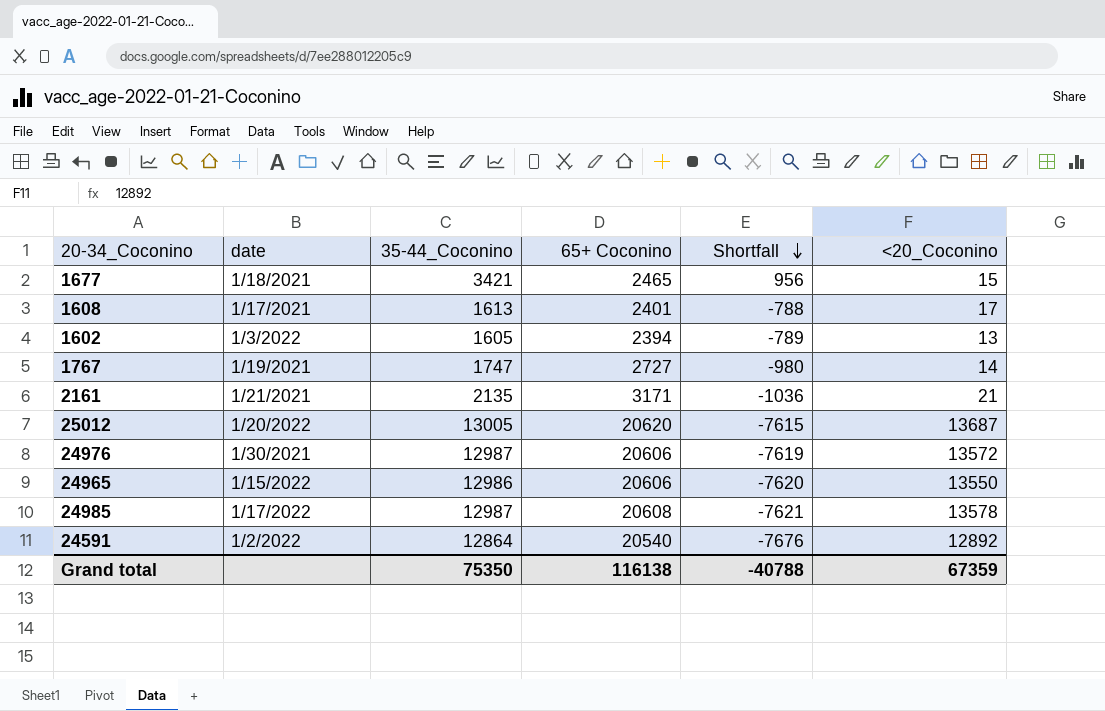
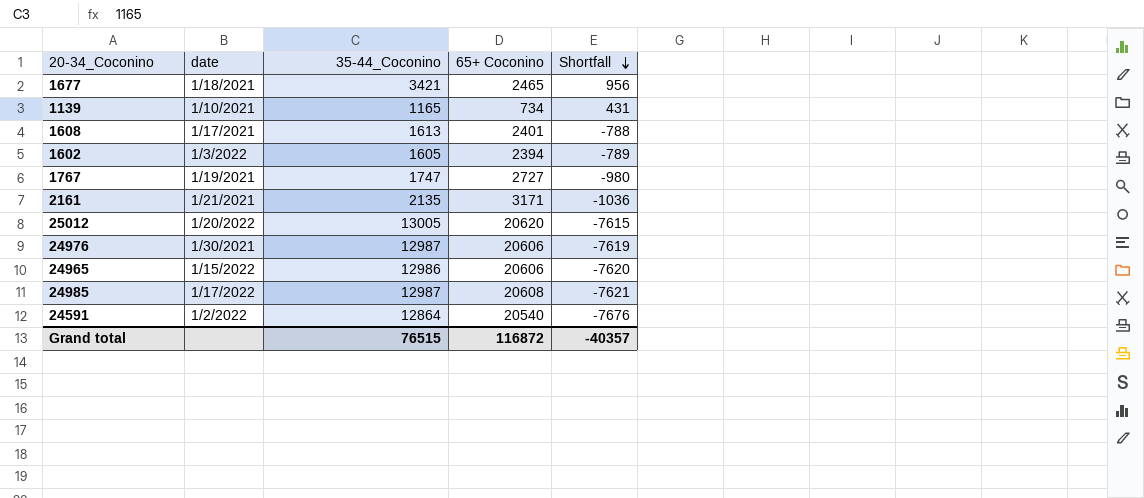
column <20_Coconino | position: 6 -> none
row 1139: none -> 1/10/2021 | 1165 | 734 | 431
Grand total | 35-44_Coconino: 75350 -> 76515
Grand total | 65+ Coconino: 116138 -> 116872
Grand total | Shortfall: -40788 -> -40357

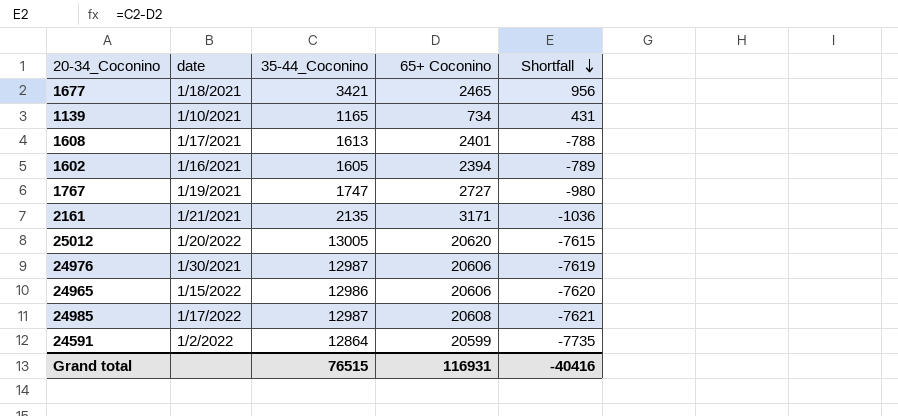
1602 | date: 1/3/2022 -> 1/16/2021
24591 | 65+ Coconino: 20540 -> 20599
24591 | Shortfall: -7676 -> -7735
Grand total | 65+ Coconino: 116872 -> 116931
Grand total | Shortfall: -40357 -> -40416

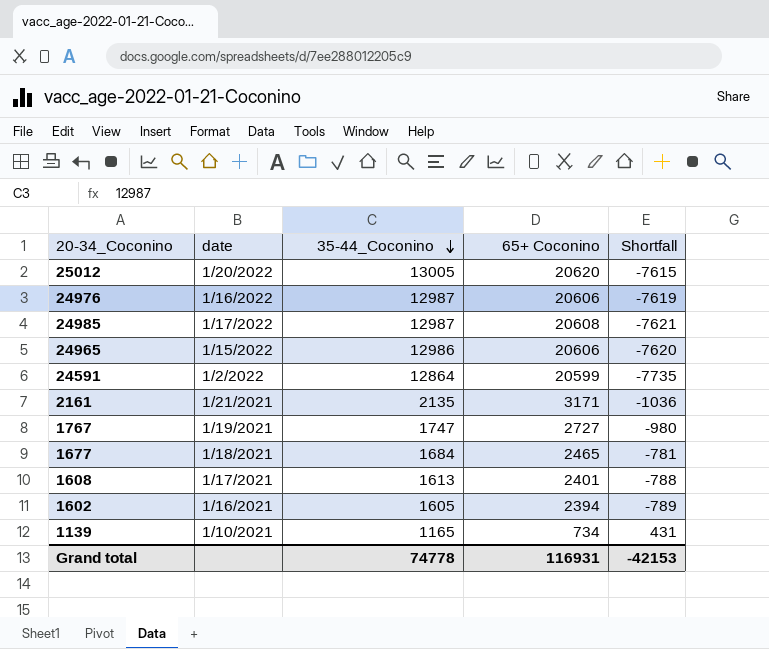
row order: Shortfall descending -> 35-44_Coconino descending
24976 | date: 1/30/2021 -> 1/16/2022
1677 | 35-44_Coconino: 3421 -> 1684
1677 | Shortfall: 956 -> -781
Grand total | 35-44_Coconino: 76515 -> 74778
Grand total | Shortfall: -40416 -> -42153

